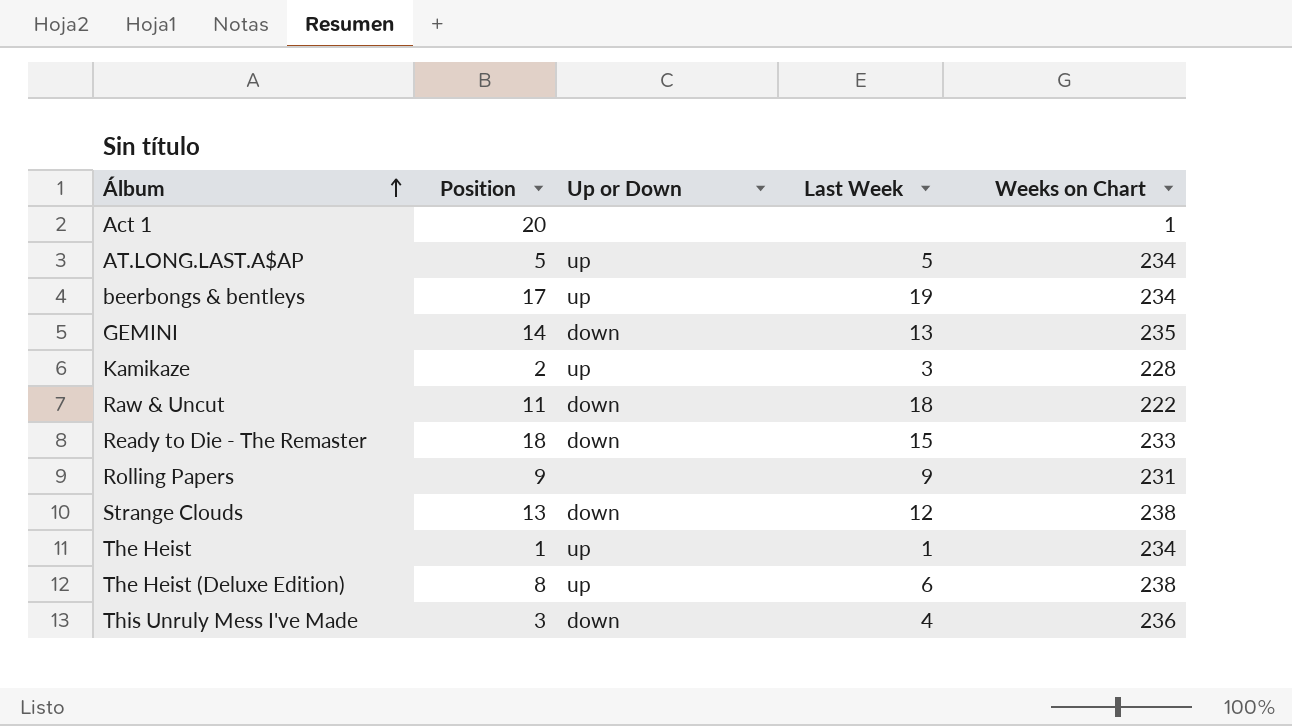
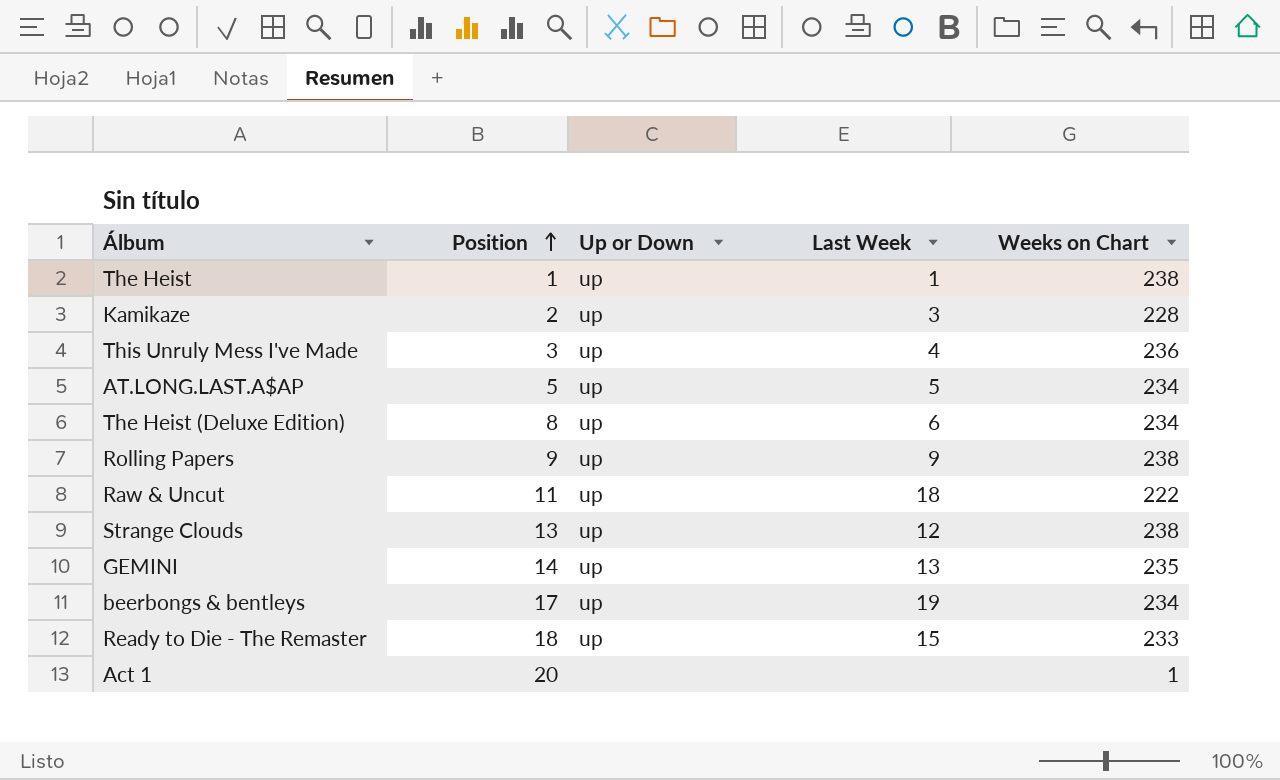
row order: Álbum ascending -> Position ascending
The Heist | Weeks on Chart: 234 -> 238
This Unruly Mess I've Made | Up or Down: down -> up
The Heist (Deluxe Edition) | Weeks on Chart: 238 -> 234
Rolling Papers | Up or Down: none -> up
Rolling Papers | Weeks on Chart: 231 -> 238
Raw & Uncut | Up or Down: down -> up
Strange Clouds | Up or Down: down -> up
GEMINI | Up or Down: down -> up
Ready to Die - The Remaster | Up or Down: down -> up

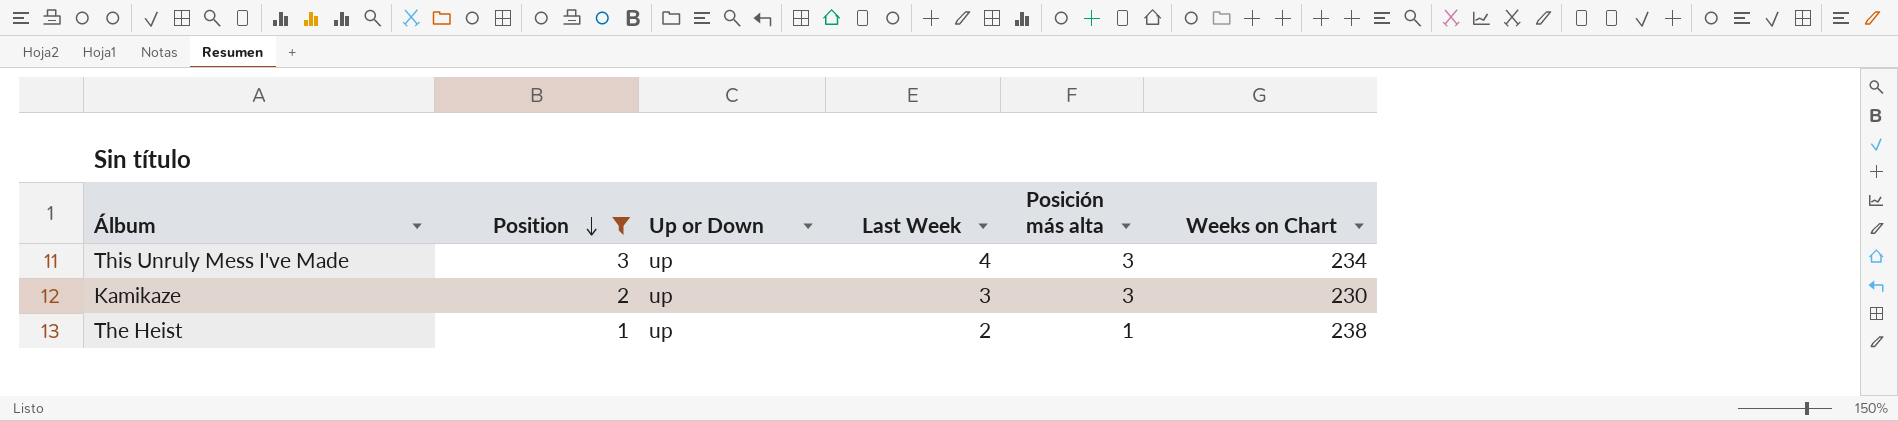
filter: none -> Position <= 3
row order: Position ascending -> Position descending
column Posición más alta | position: none -> 5
This Unruly Mess I've Made | Weeks on Chart: 236 -> 234
Kamikaze | Weeks on Chart: 228 -> 230
The Heist | Last Week: 1 -> 2

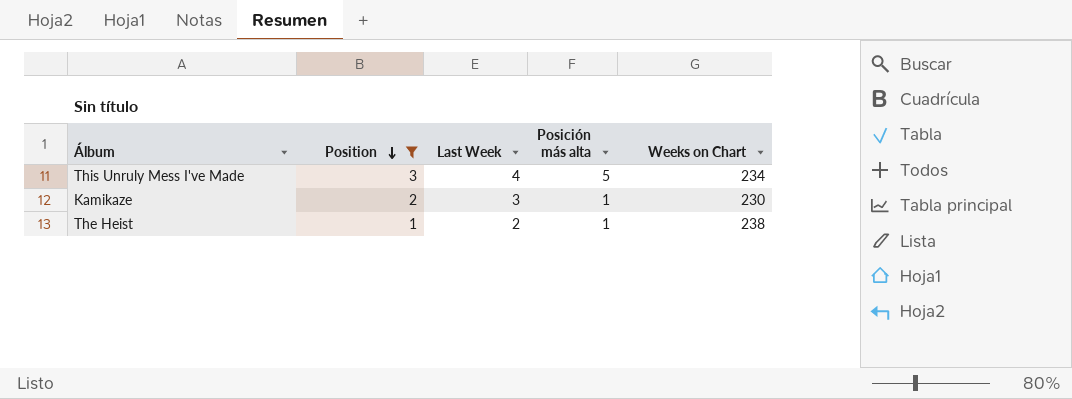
column Up or Down | position: 3 -> none
This Unruly Mess I've Made | Posición más alta: 3 -> 5
Kamikaze | Posición más alta: 3 -> 1

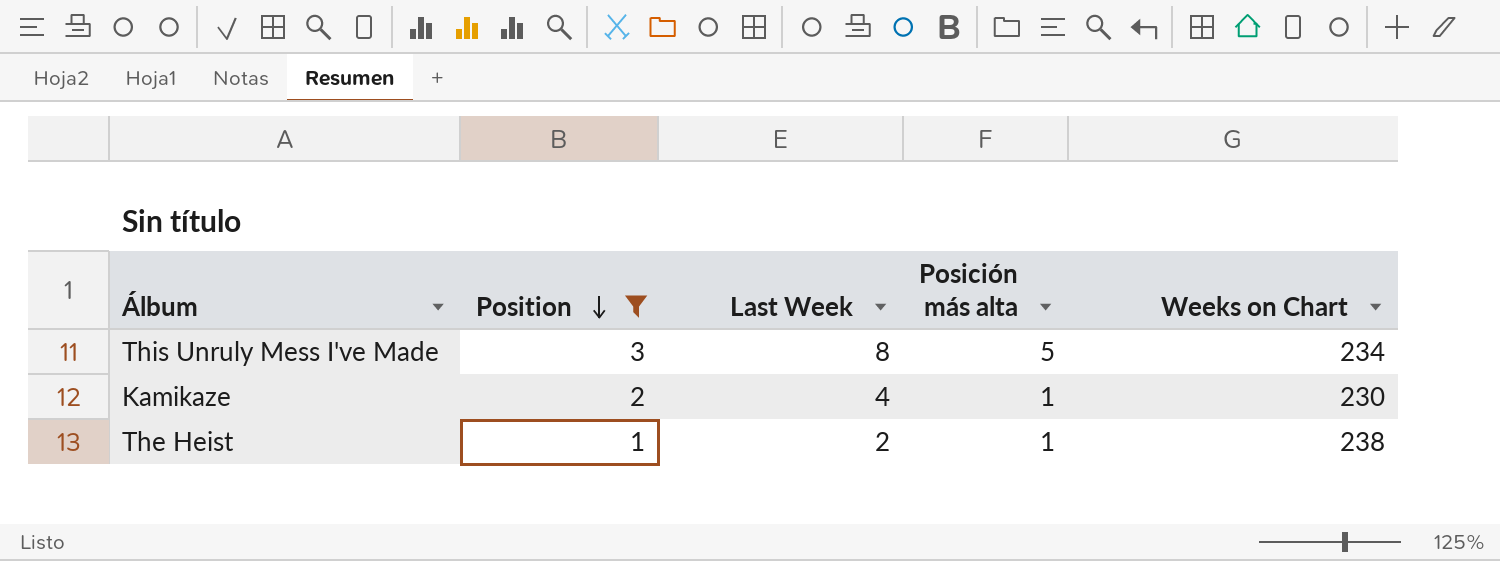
This Unruly Mess I've Made | Last Week: 4 -> 8
Kamikaze | Last Week: 3 -> 4

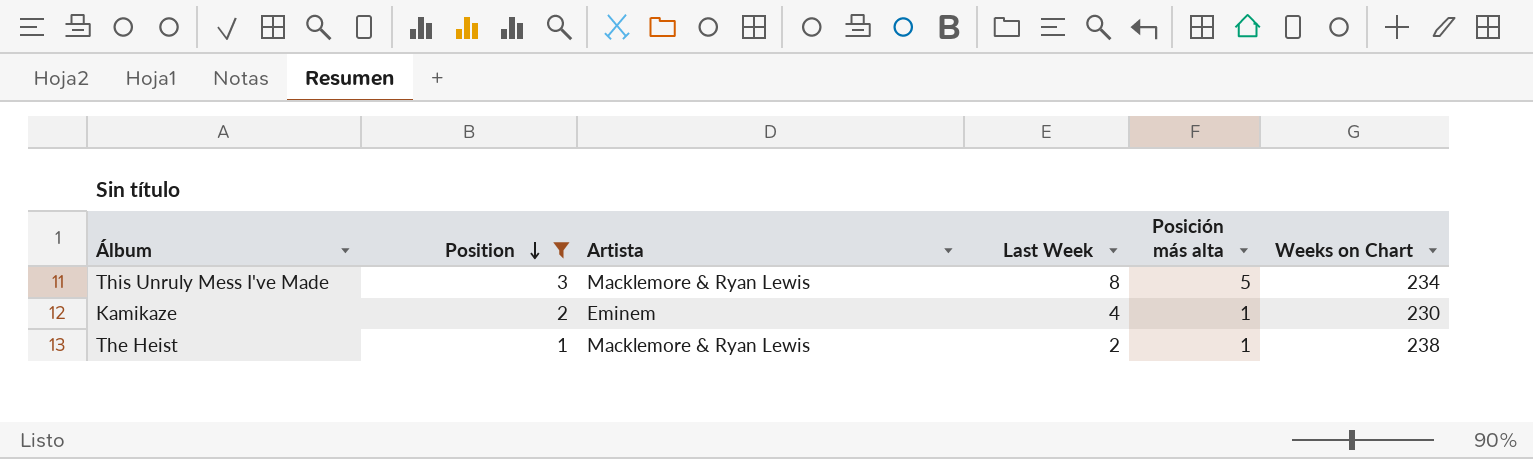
column Artista | position: none -> 3

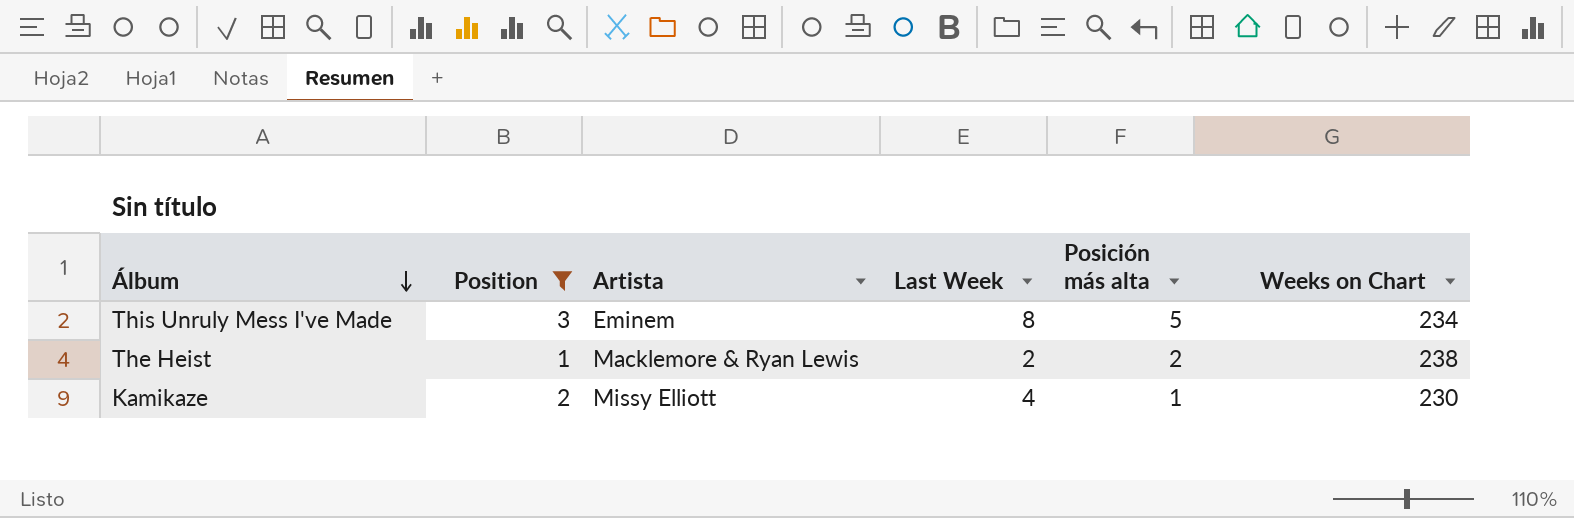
row order: Position descending -> Álbum descending
This Unruly Mess I've Made | Artista: Macklemore & Ryan Lewis -> Eminem
The Heist | Posición más alta: 1 -> 2
Kamikaze | Artista: Eminem -> Missy Elliott

